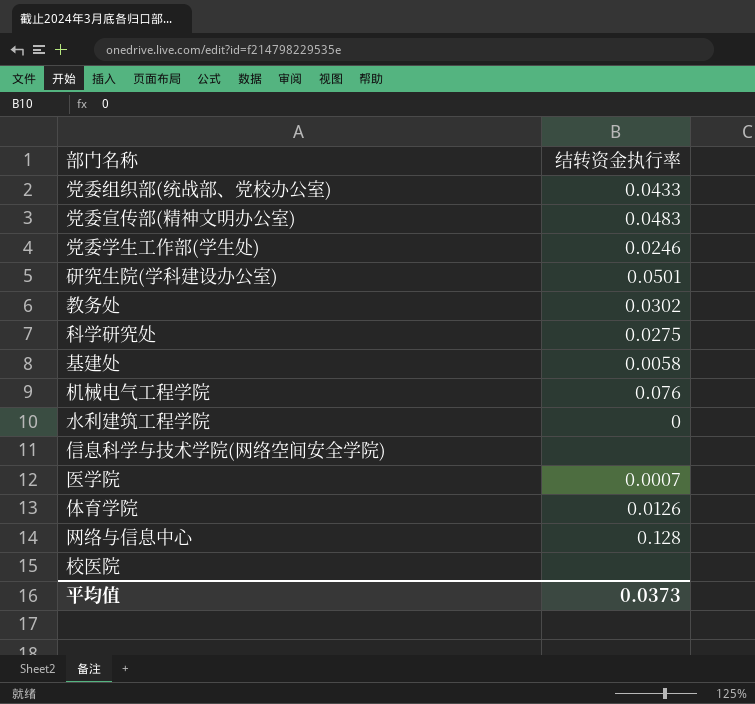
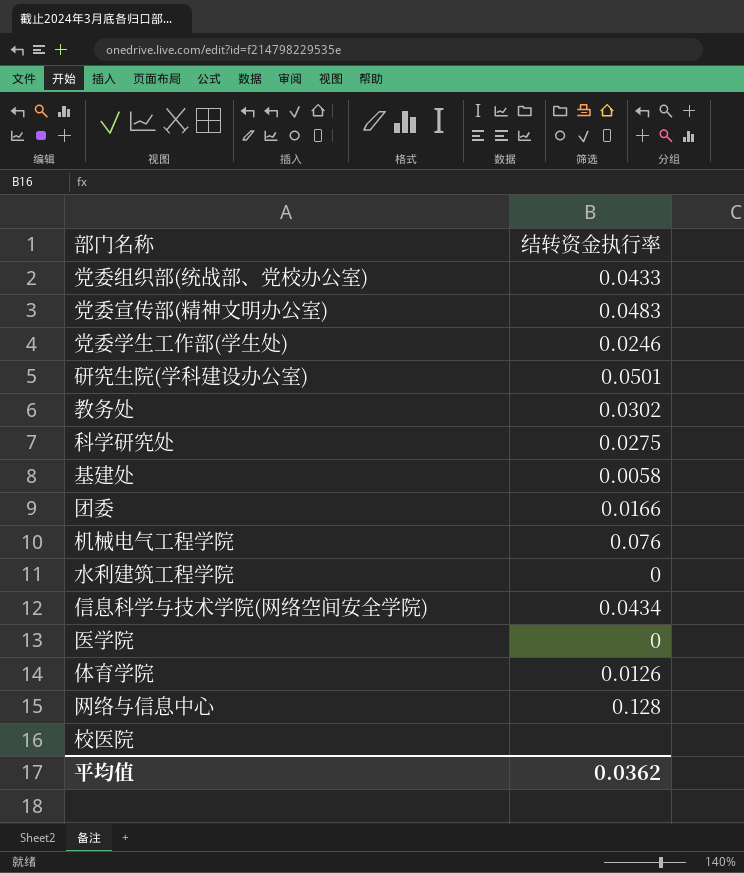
row 团委: none -> 0.0166
信息科学与技术学院(网络空间安全学院) | 结转资金执行率: none -> 0.0434
医学院 | 结转资金执行率: 0.0007 -> 0
平均值 | 结转资金执行率: 0.0373 -> 0.0362

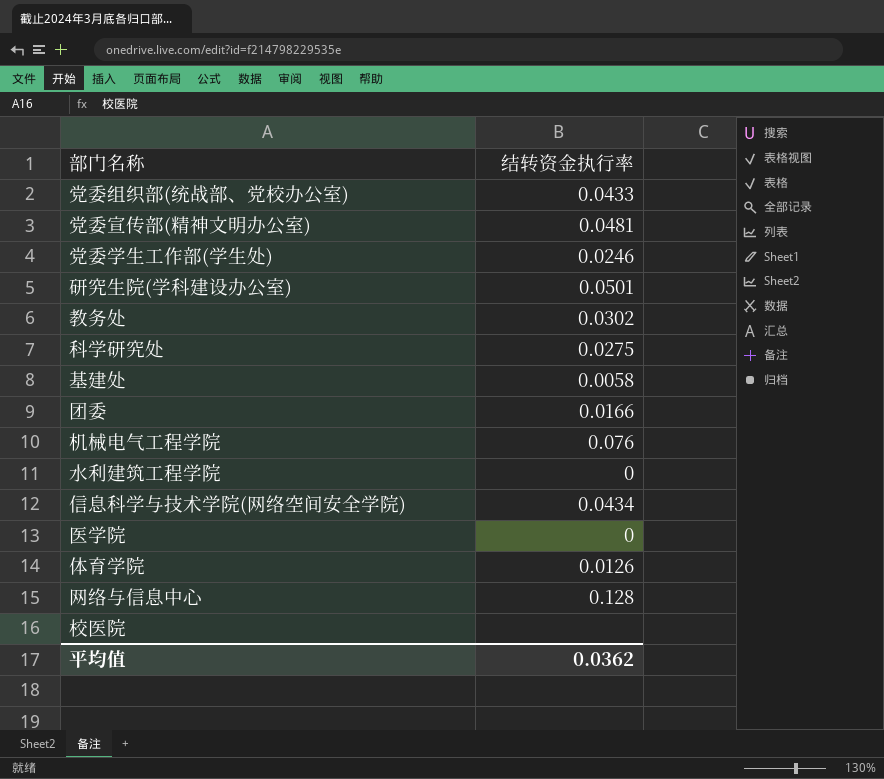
党委宣传部(精神文明办公室) | 结转资金执行率: 0.0483 -> 0.0481

